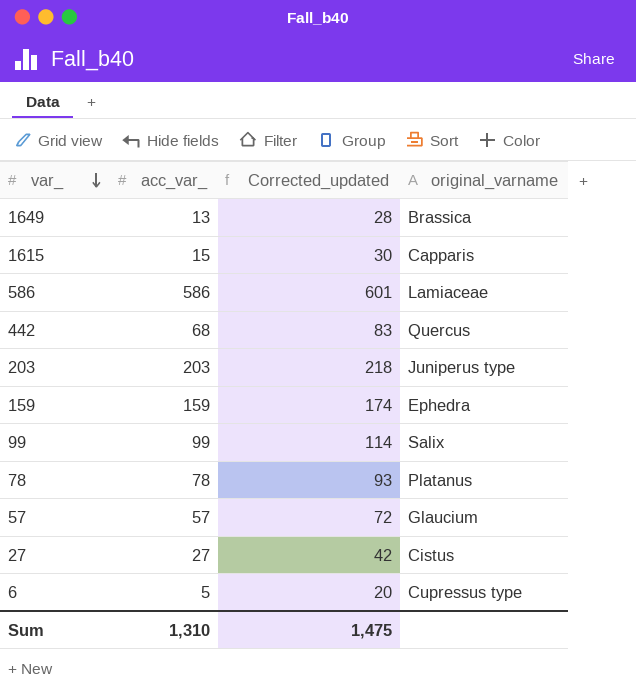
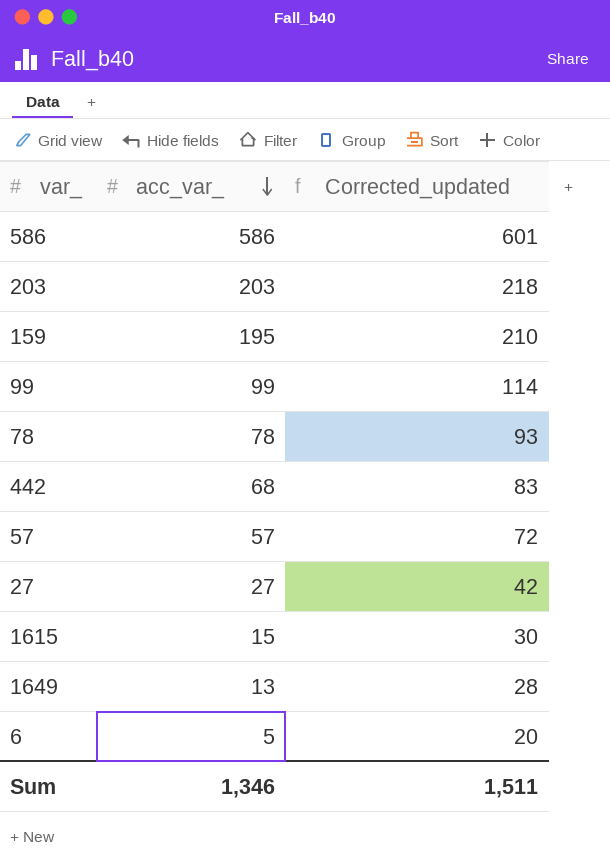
row order: var_ descending -> acc_var_ descending
column original_varname | position: 4 -> none
159 | acc_var_: 159 -> 195
159 | Corrected_updated: 174 -> 210
Sum | acc_var_: 1,310 -> 1,346
Sum | Corrected_updated: 1,475 -> 1,511

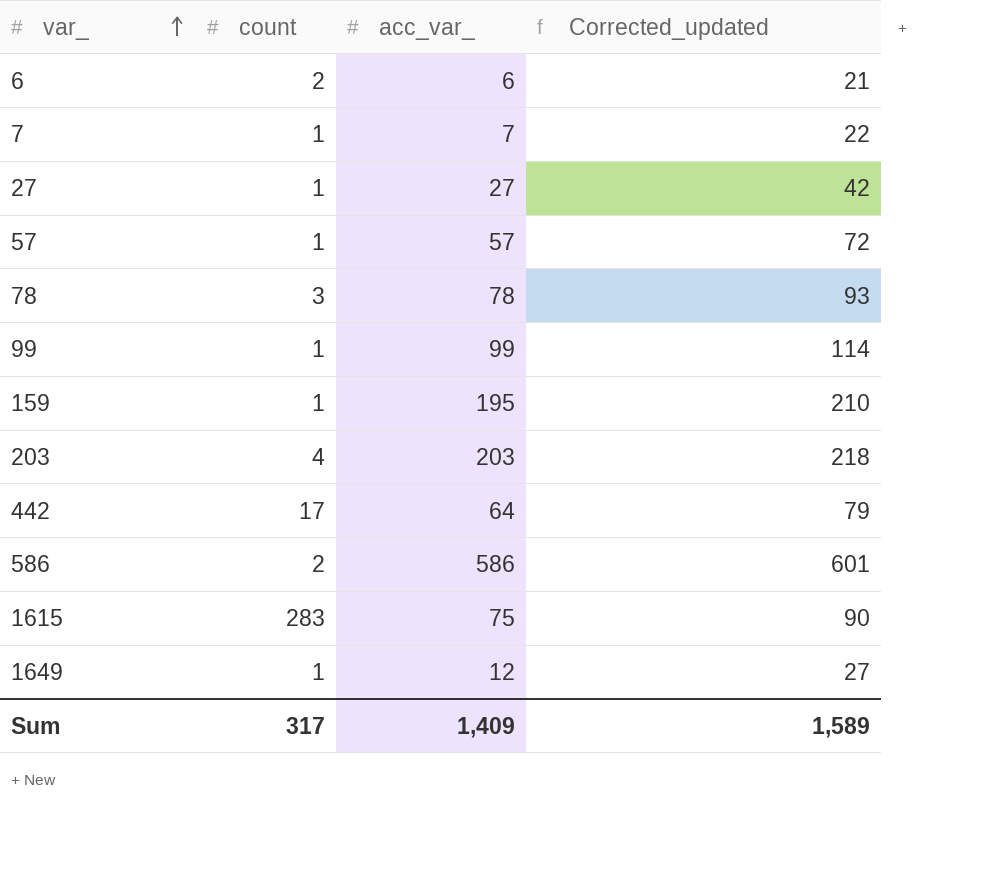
row order: acc_var_ descending -> var_ ascending
column count | position: none -> 2
6 | acc_var_: 5 -> 6
6 | Corrected_updated: 20 -> 21
row 7: none -> 1 | 7 | 22
442 | acc_var_: 68 -> 64
442 | Corrected_updated: 83 -> 79
1615 | acc_var_: 15 -> 75
1615 | Corrected_updated: 30 -> 90
1649 | acc_var_: 13 -> 12
1649 | Corrected_updated: 28 -> 27
Sum | acc_var_: 1,346 -> 1,409
Sum | Corrected_updated: 1,511 -> 1,589

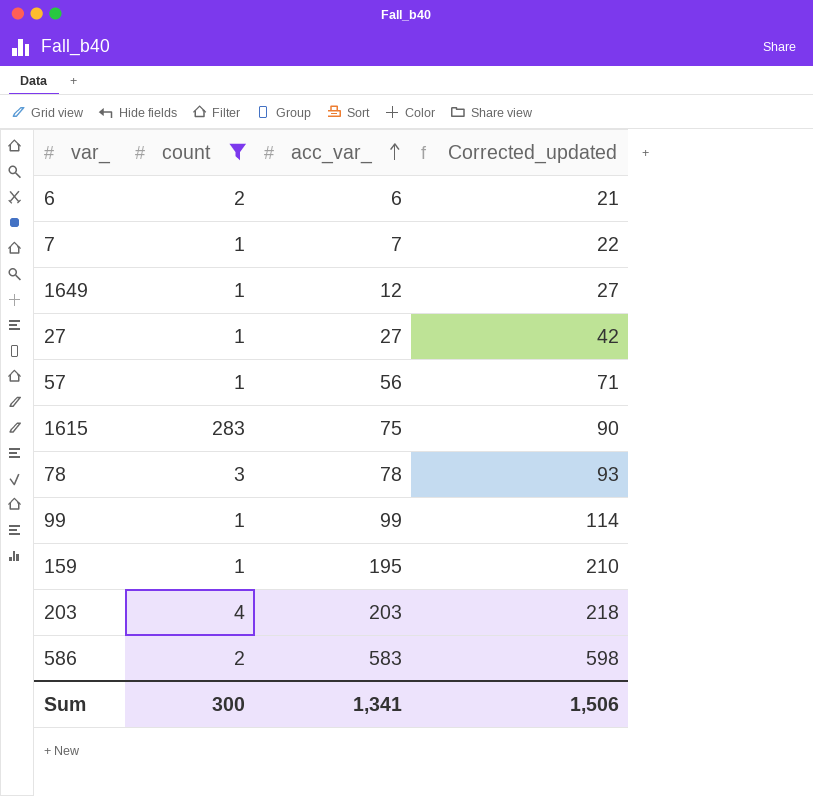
filter: none -> count != 17
row order: var_ ascending -> acc_var_ ascending
57 | acc_var_: 57 -> 56
57 | Corrected_updated: 72 -> 71
586 | acc_var_: 586 -> 583
586 | Corrected_updated: 601 -> 598
Sum | count: 317 -> 300
Sum | acc_var_: 1,409 -> 1,341
Sum | Corrected_updated: 1,589 -> 1,506

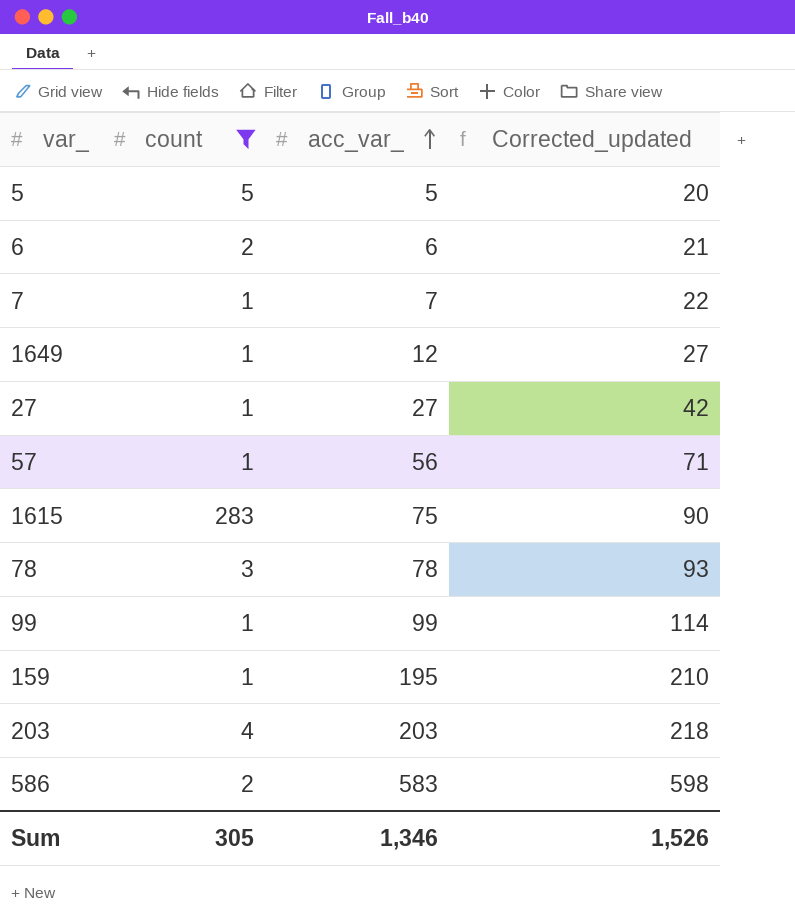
row 5: none -> 5 | 5 | 20
Sum | count: 300 -> 305
Sum | acc_var_: 1,341 -> 1,346
Sum | Corrected_updated: 1,506 -> 1,526

